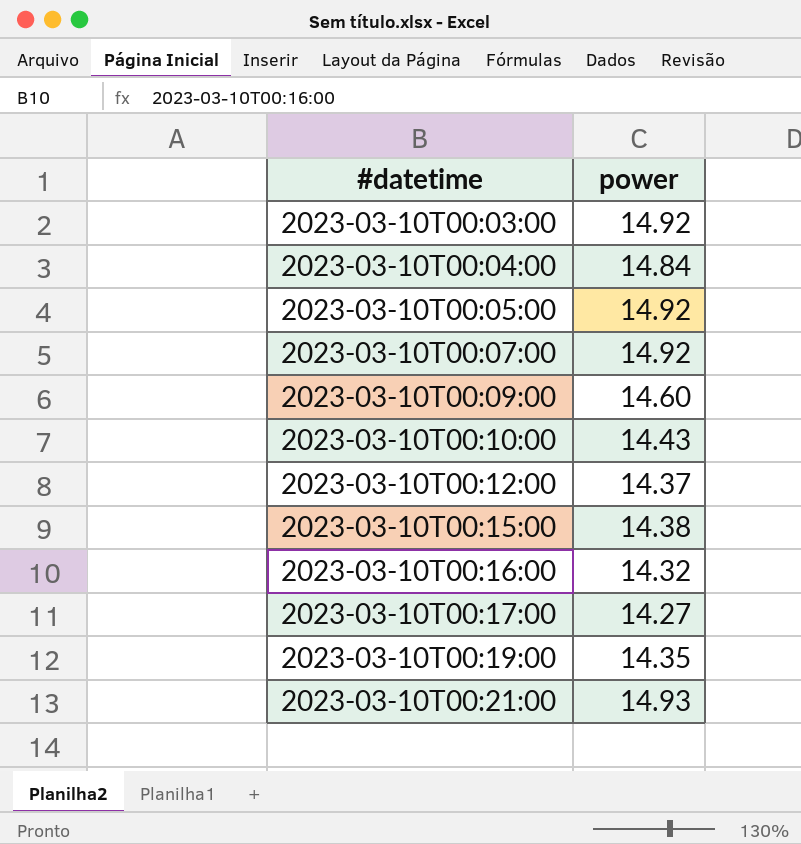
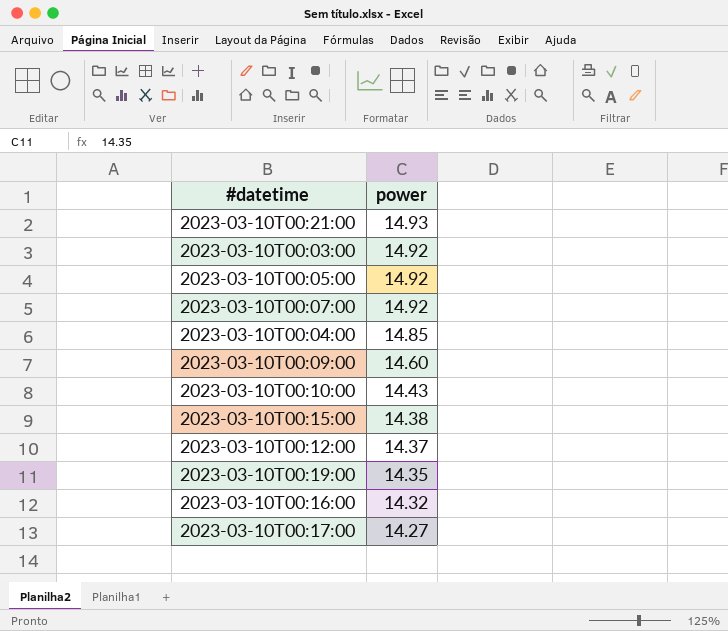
row order: #datetime ascending -> power descending
2023-03-10T00:04:00 | power: 14.84 -> 14.85

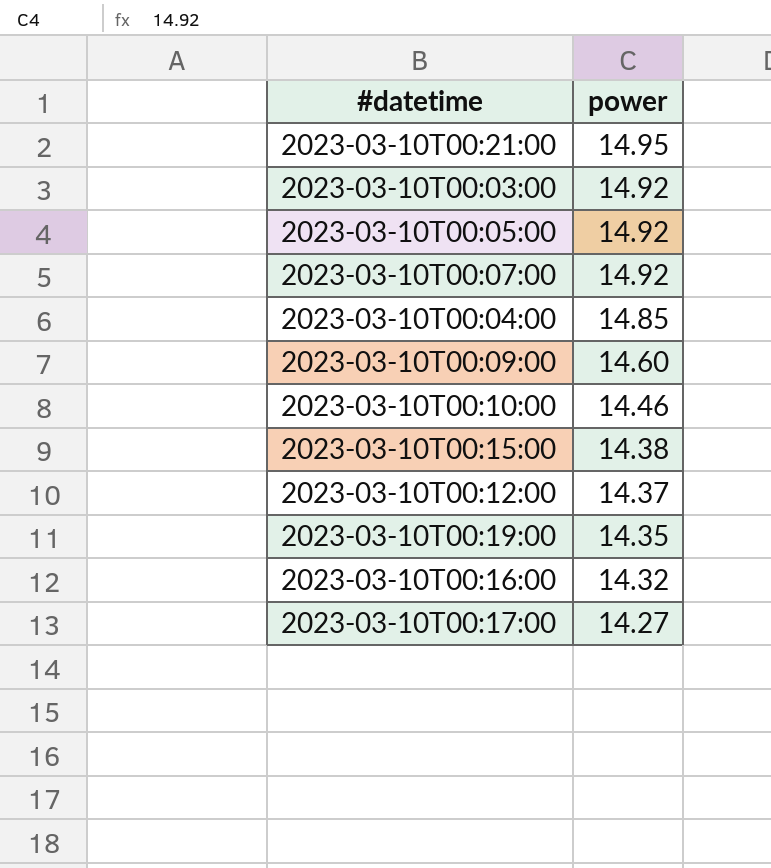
2023-03-10T00:21:00 | power: 14.93 -> 14.95
2023-03-10T00:10:00 | power: 14.43 -> 14.46

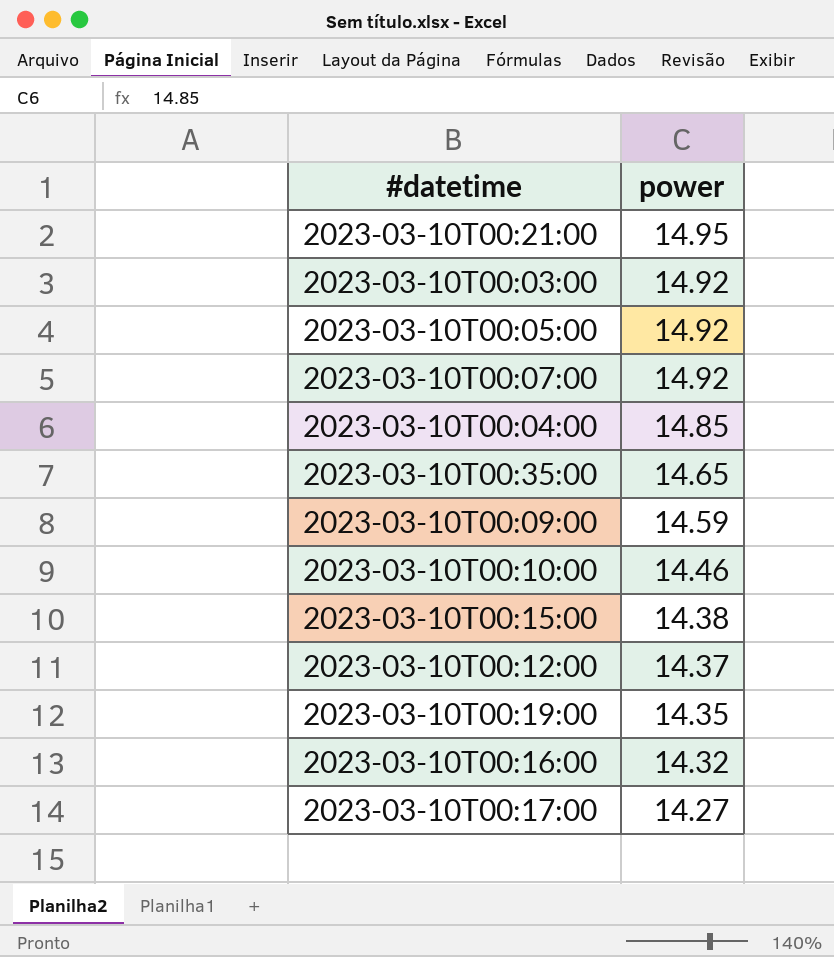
row 2023-03-10T00:35:00: none -> 14.65
2023-03-10T00:09:00 | power: 14.60 -> 14.59

